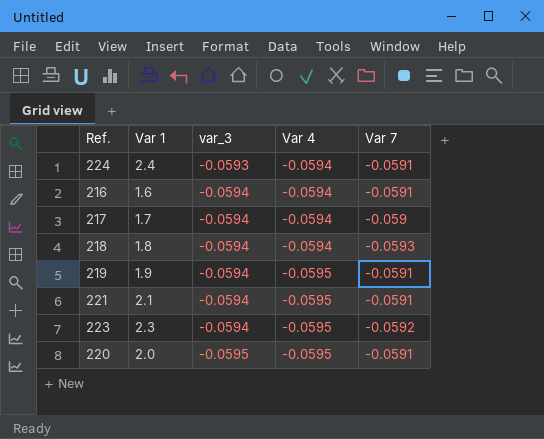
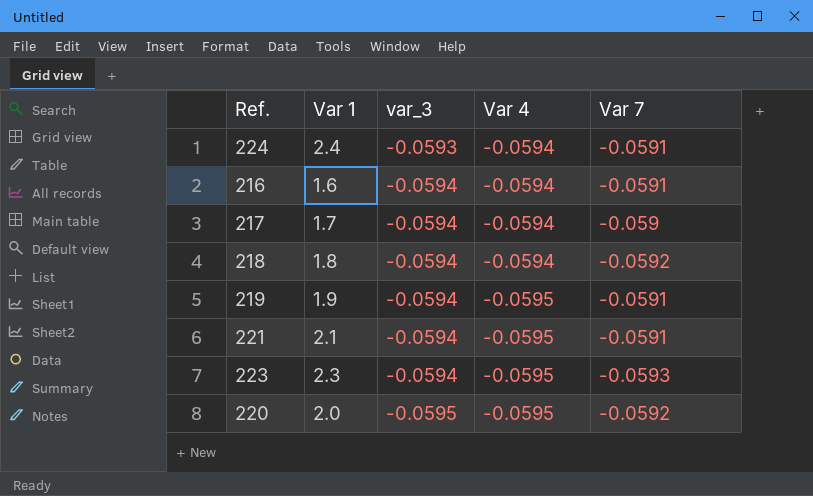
218 | Var 7: -0.0593 -> -0.0592
223 | Var 7: -0.0592 -> -0.0593
220 | Var 7: -0.0591 -> -0.0592

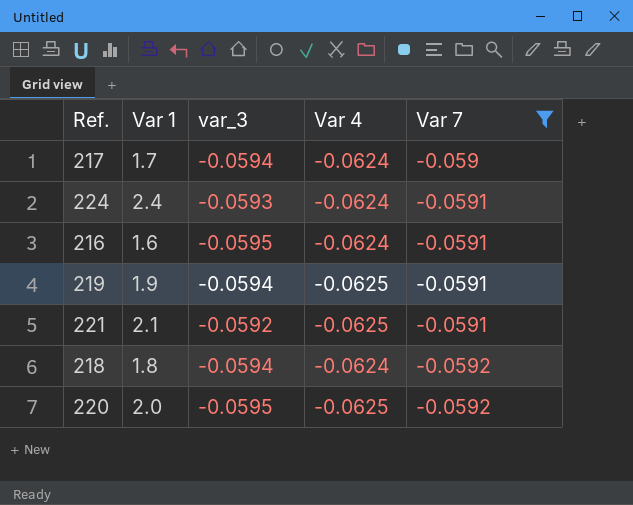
filter: none -> Var 7 != -0.0593
row order: var_3 descending -> Var 7 descending
217 | Var 4: -0.0594 -> -0.0624
224 | Var 4: -0.0594 -> -0.0624
216 | var_3: -0.0594 -> -0.0595
216 | Var 4: -0.0594 -> -0.0624
219 | Var 4: -0.0595 -> -0.0625
221 | var_3: -0.0594 -> -0.0592
221 | Var 4: -0.0595 -> -0.0625
218 | Var 4: -0.0594 -> -0.0624
220 | Var 4: -0.0595 -> -0.0625

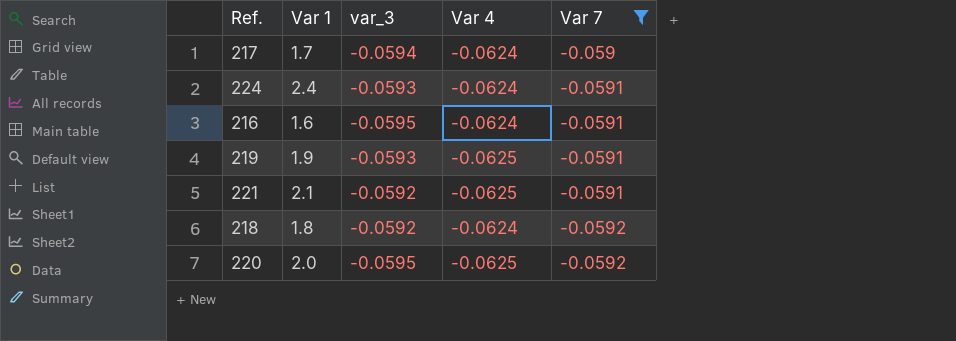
219 | var_3: -0.0594 -> -0.0593
218 | var_3: -0.0594 -> -0.0592

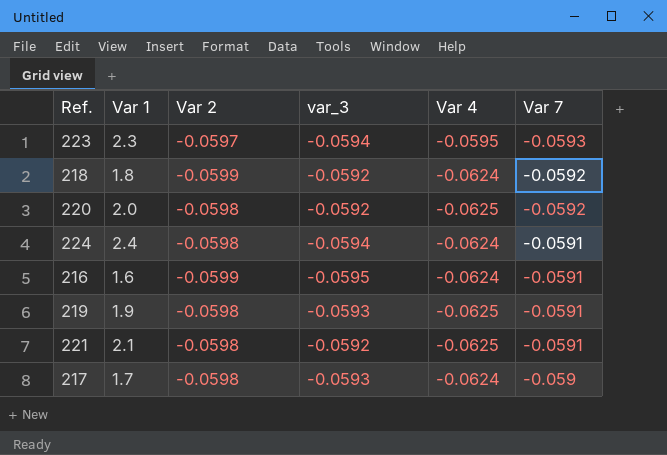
filter: Var 7 != -0.0593 -> none
row order: Var 7 descending -> Var 7 ascending
column Var 2 | position: none -> 3
220 | var_3: -0.0595 -> -0.0592
224 | var_3: -0.0593 -> -0.0594
217 | var_3: -0.0594 -> -0.0593

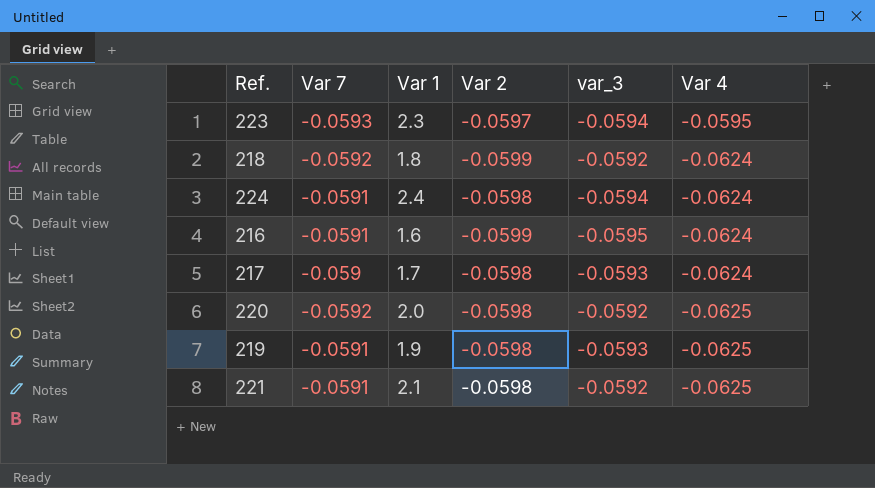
row order: Var 7 ascending -> Var 4 descending
column Var 7 | position: 6 -> 2

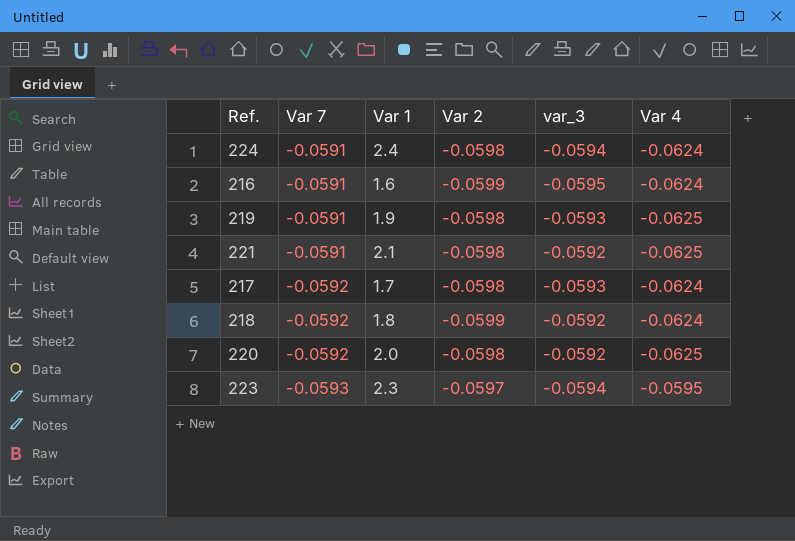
row order: Var 4 descending -> Var 7 descending
217 | Var 7: -0.059 -> -0.0592

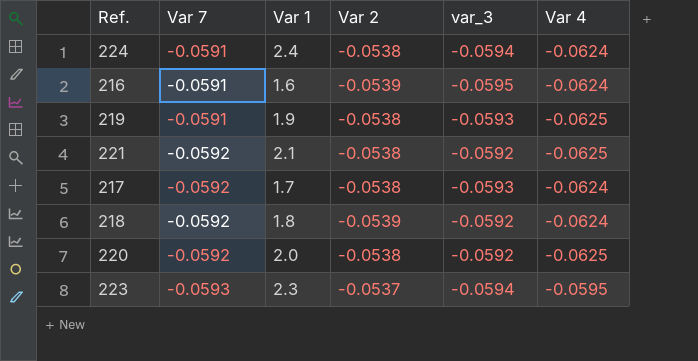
224 | Var 2: -0.0598 -> -0.0538
216 | Var 2: -0.0599 -> -0.0539
219 | Var 2: -0.0598 -> -0.0538
221 | Var 7: -0.0591 -> -0.0592
221 | Var 2: -0.0598 -> -0.0538
217 | Var 2: -0.0598 -> -0.0538
218 | Var 2: -0.0599 -> -0.0539
220 | Var 2: -0.0598 -> -0.0538
223 | Var 2: -0.0597 -> -0.0537

